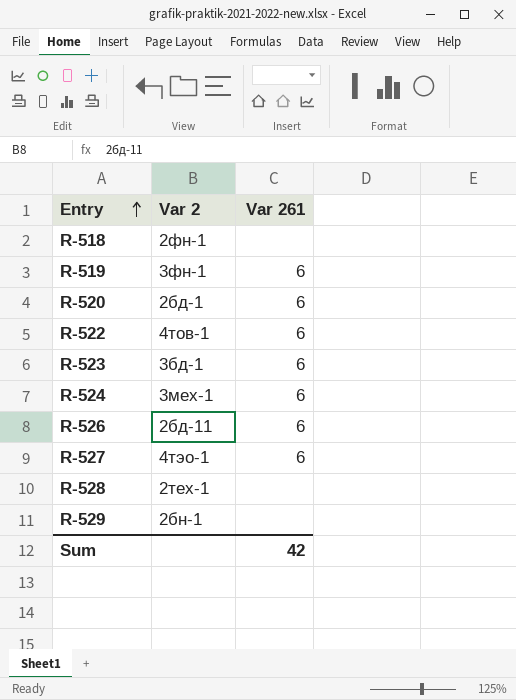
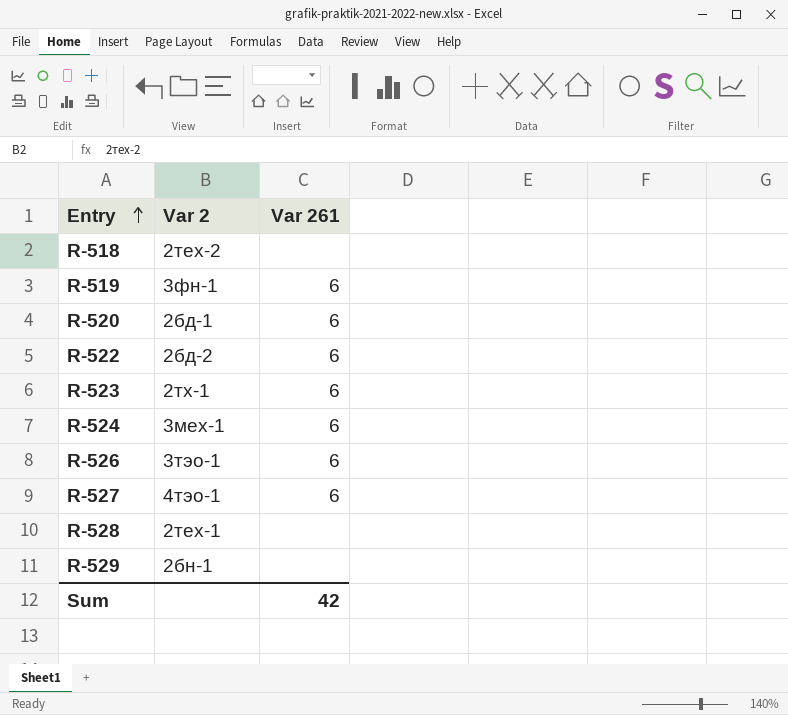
R-518 | Var 2: 2фн-1 -> 2тех-2
R-522 | Var 2: 4тов-1 -> 2бд-2
R-523 | Var 2: 3бд-1 -> 2тх-1
R-526 | Var 2: 2бд-11 -> 3тэо-1

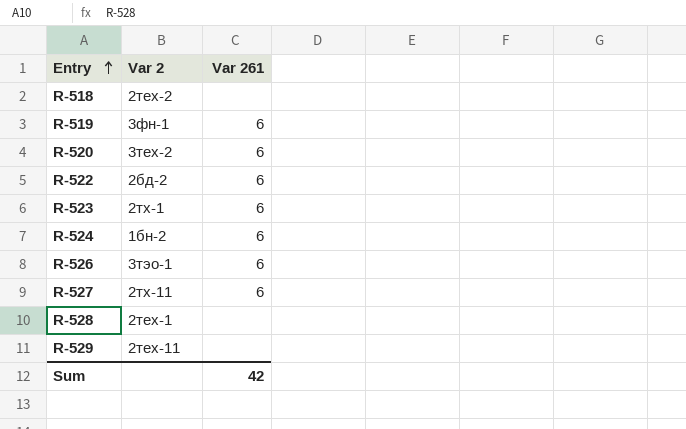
R-520 | Var 2: 2бд-1 -> 3тех-2
R-524 | Var 2: 3мех-1 -> 1бн-2
R-527 | Var 2: 4тэо-1 -> 2тх-11
R-529 | Var 2: 2бн-1 -> 2тех-11

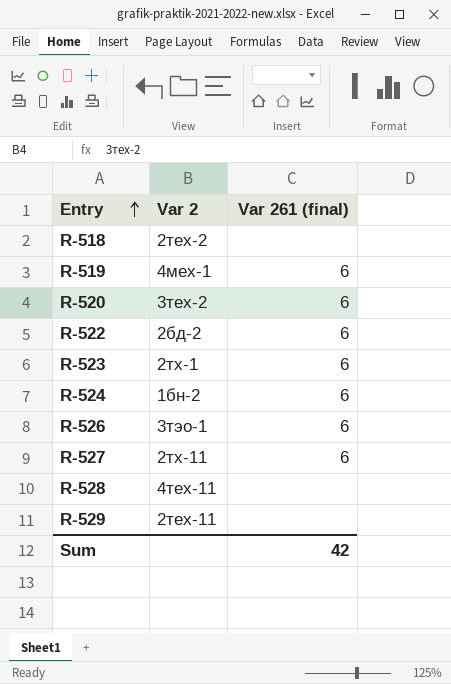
column name: Var 261 -> Var 261 (final)
R-519 | Var 2: 3фн-1 -> 4мех-1
R-528 | Var 2: 2тех-1 -> 4тех-11

